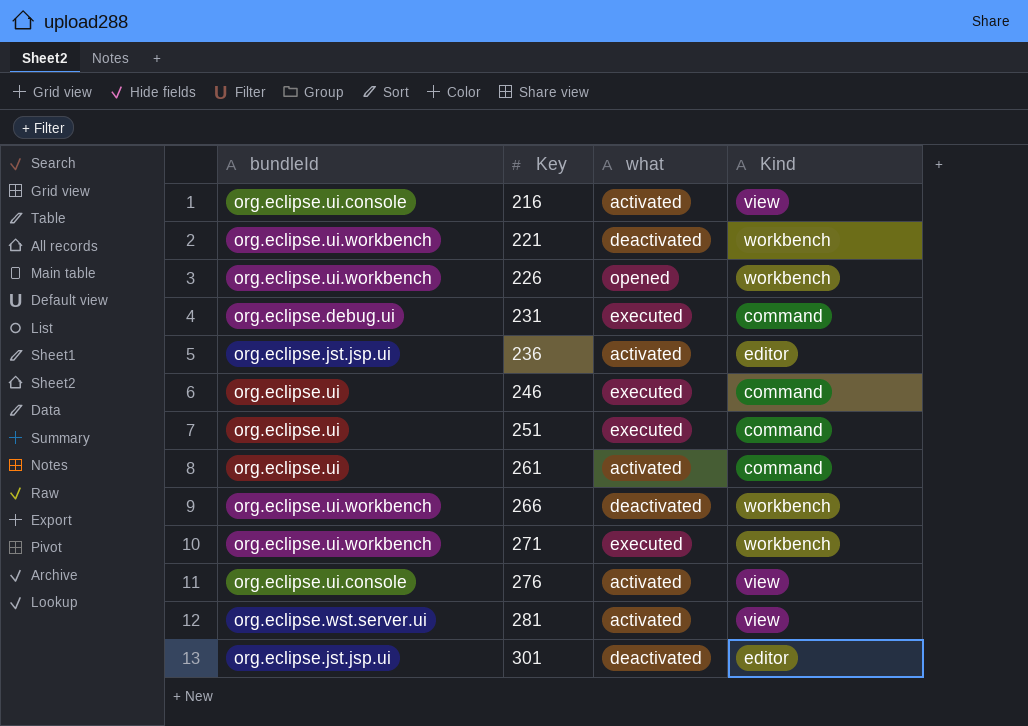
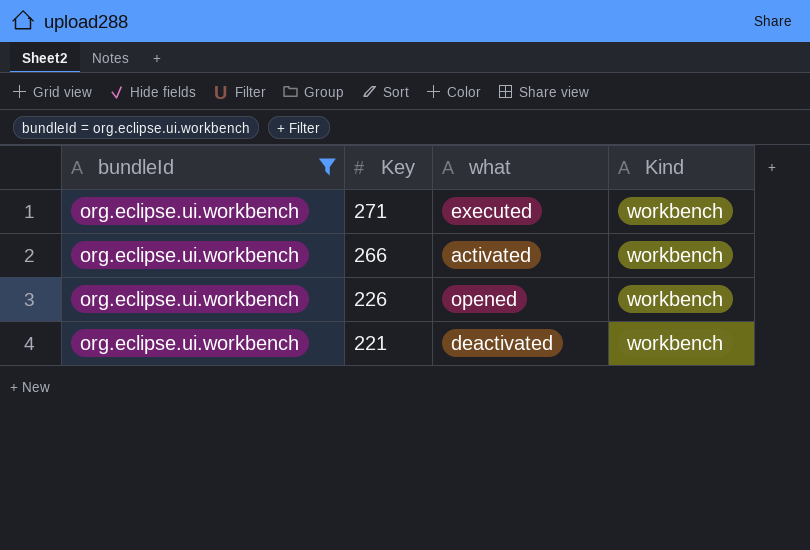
filter: none -> bundleId = org.eclipse.ui.workbench
row order: Key ascending -> Key descending
266 | what: deactivated -> activated

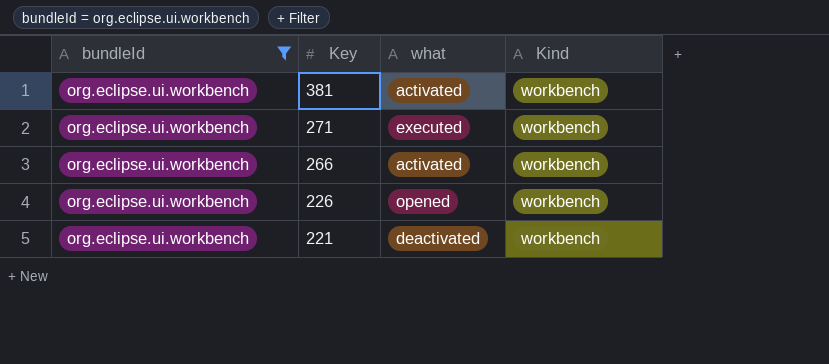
row 381: none -> org.eclipse.ui.workbench | activated | workbench

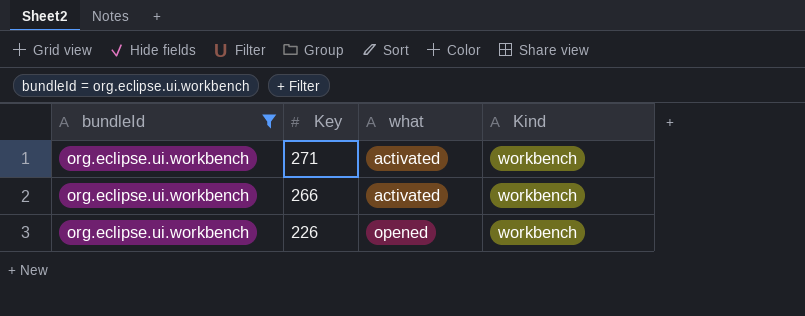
row 381: org.eclipse.ui.workbench | activated | workbench -> none
row 221: org.eclipse.ui.workbench | deactivated | workbench -> none
271 | what: executed -> activated

